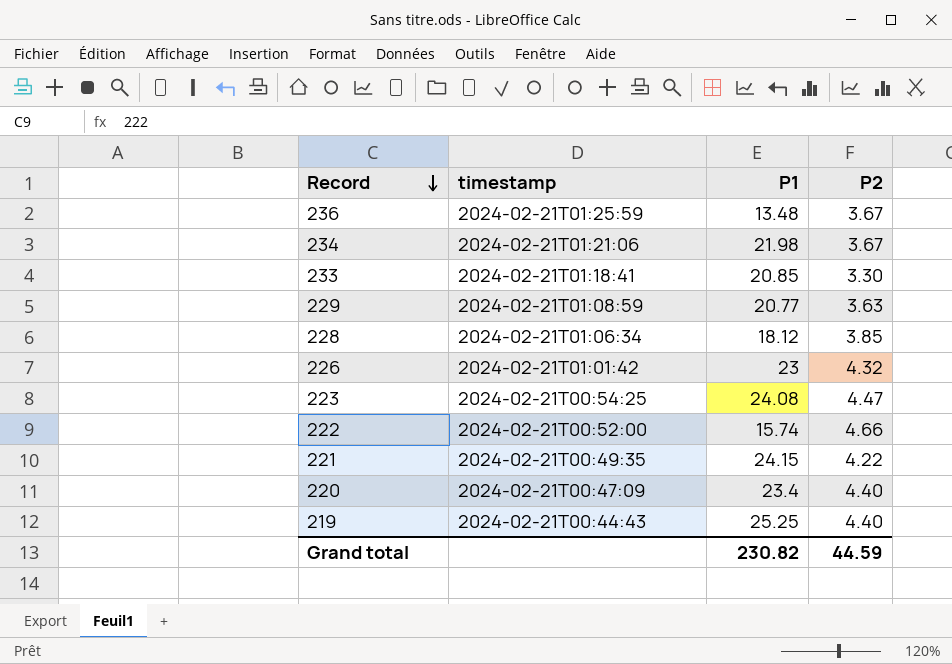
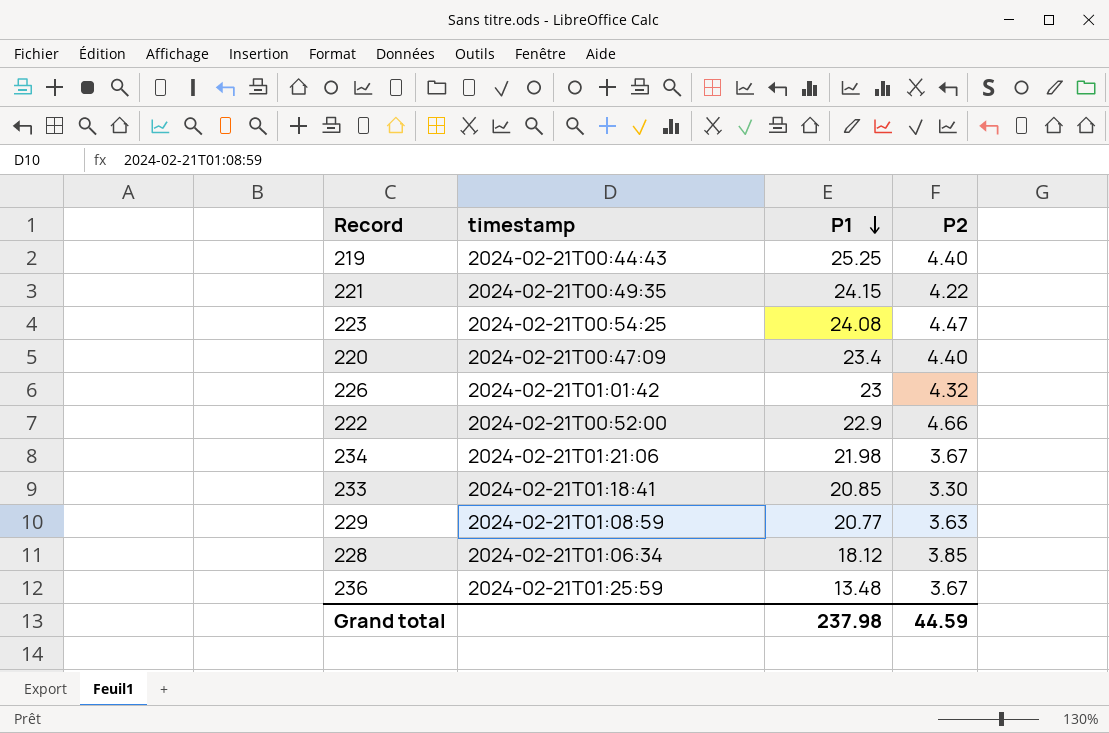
row order: Record descending -> P1 descending
222 | P1: 15.74 -> 22.9
Grand total | P1: 230.82 -> 237.98

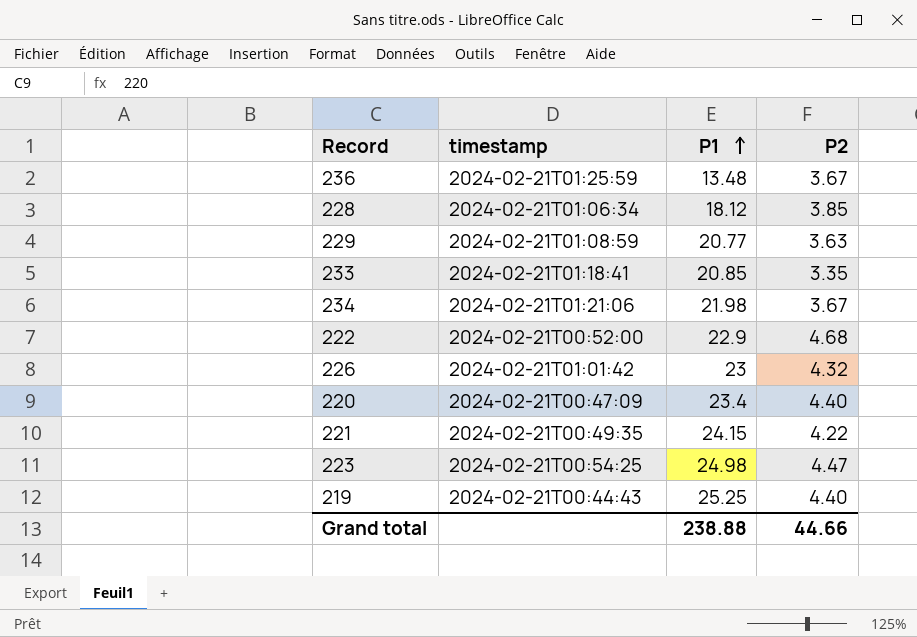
row order: P1 descending -> P1 ascending
233 | P2: 3.30 -> 3.35
222 | P2: 4.66 -> 4.68
223 | P1: 24.08 -> 24.98
Grand total | P1: 237.98 -> 238.88
Grand total | P2: 44.59 -> 44.66

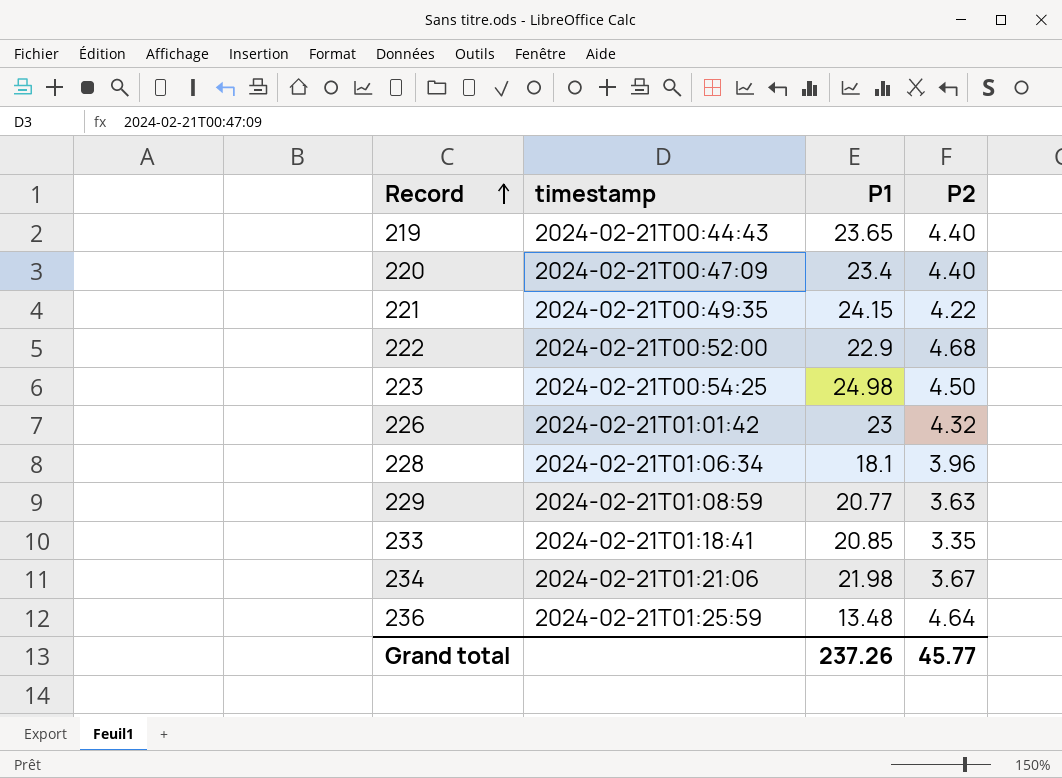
row order: P1 ascending -> Record ascending
219 | P1: 25.25 -> 23.65
223 | P2: 4.47 -> 4.50
228 | P1: 18.12 -> 18.1
228 | P2: 3.85 -> 3.96
236 | P2: 3.67 -> 4.64
Grand total | P1: 238.88 -> 237.26
Grand total | P2: 44.66 -> 45.77

